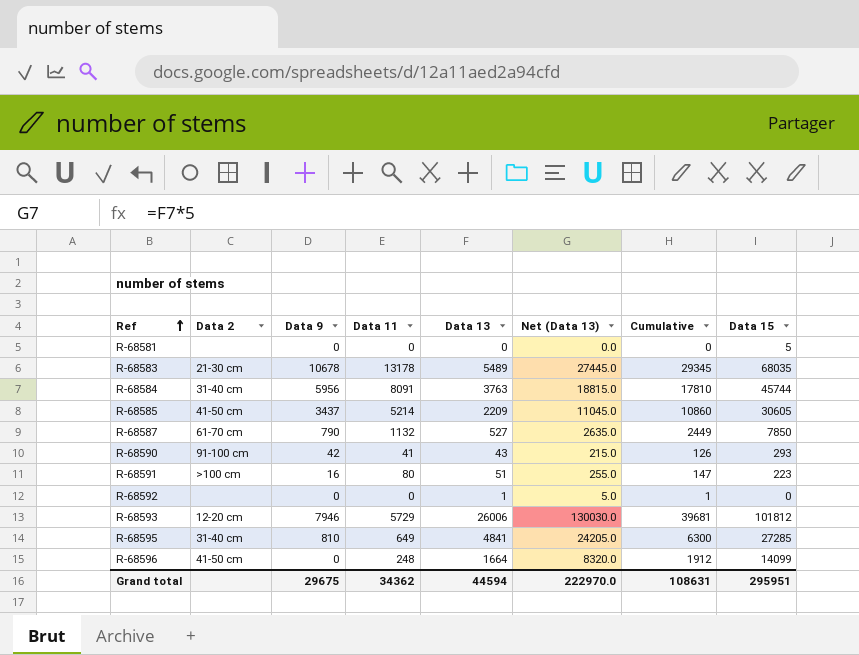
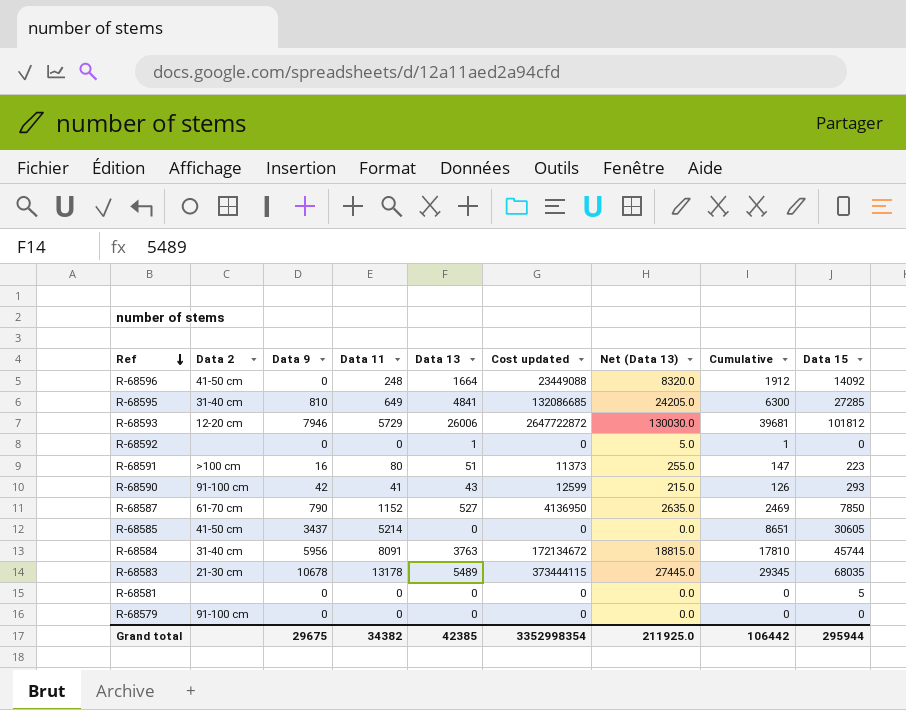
row order: Ref ascending -> Ref descending
column Cost updated | formula: none -> [Data 13] * [Data 15]
R-68596 | Data 15: 14099 -> 14092
R-68587 | Data 11: 1132 -> 1152
R-68587 | Cumulative: 2449 -> 2469
R-68585 | Data 13: 2209 -> 0
R-68585 | Net (Data 13): 11045.0 -> 0.0
R-68585 | Cumulative: 10860 -> 8651
row R-68579: none -> 91-100 cm | 0 | 0 | 0 | 0 | 0.0 | 0 | 0
Grand total | Data 11: 34362 -> 34382
Grand total | Data 13: 44594 -> 42385
Grand total | Net (Data 13): 222970.0 -> 211925.0
Grand total | Cumulative: 108631 -> 106442
Grand total | Data 15: 295951 -> 295944

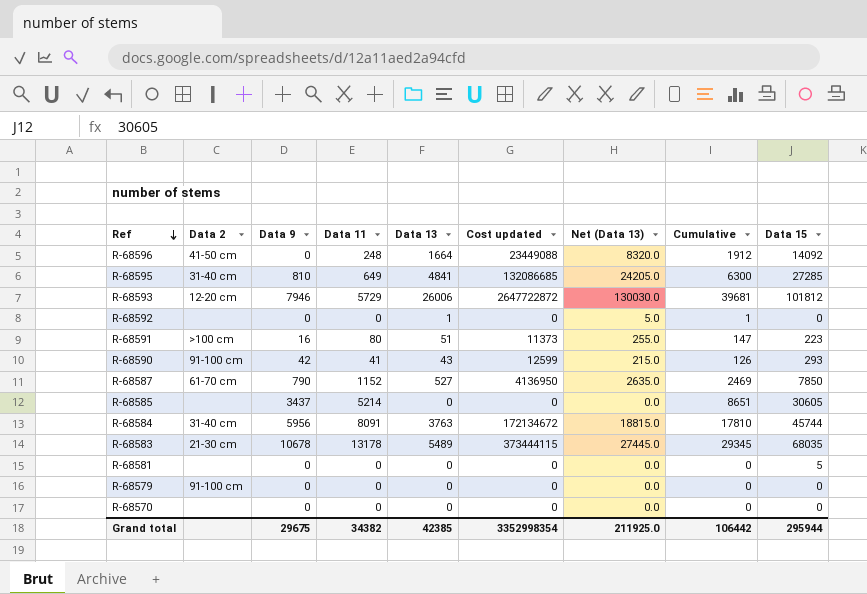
R-68585 | Data 2: 41-50 cm -> none
row R-68570: none -> none | 0 | 0 | 0 | 0 | 0.0 | 0 | 0

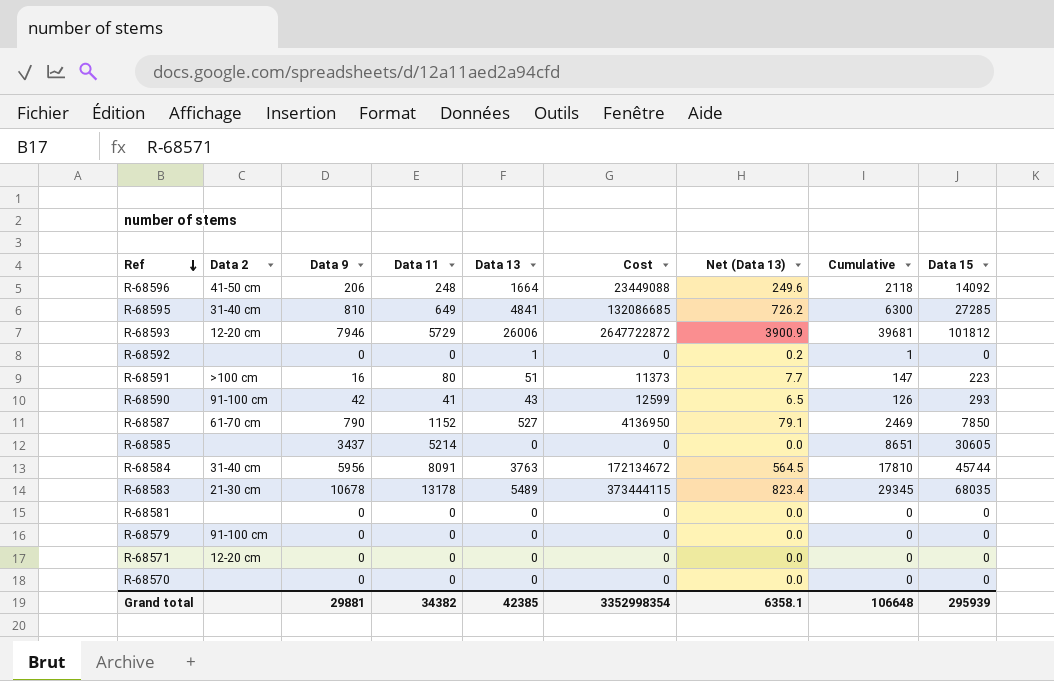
column name: Cost updated -> Cost
column Net (Data 13) | formula: [Data 13] * 5 -> [Data 13] * 0.15
R-68596 | Data 9: 0 -> 206
R-68596 | Cumulative: 1912 -> 2118
R-68581 | Data 15: 5 -> 0
row R-68571: none -> 12-20 cm | 0 | 0 | 0 | 0 | 0.0 | 0 | 0
Grand total | Data 9: 29675 -> 29881
Grand total | Net (Data 13): 211925.0 -> 6358.1
Grand total | Cumulative: 106442 -> 106648
Grand total | Data 15: 295944 -> 295939

